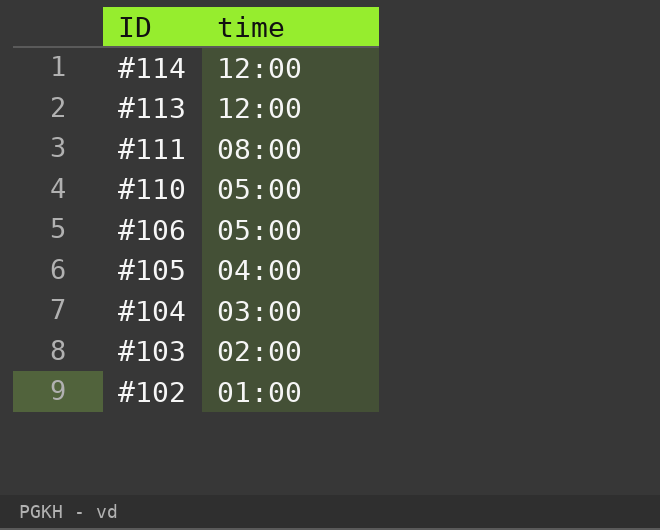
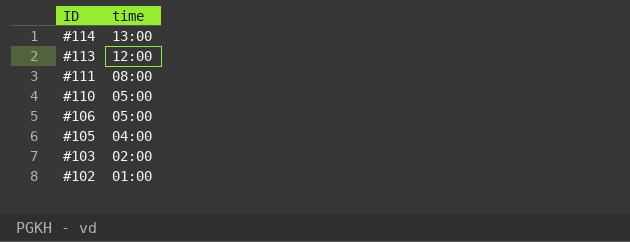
row #104: 03:00 -> none
#114 | time: 12:00 -> 13:00

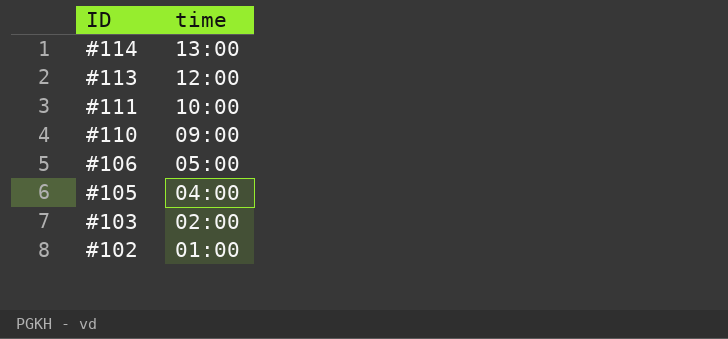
#111 | time: 08:00 -> 10:00
#110 | time: 05:00 -> 09:00

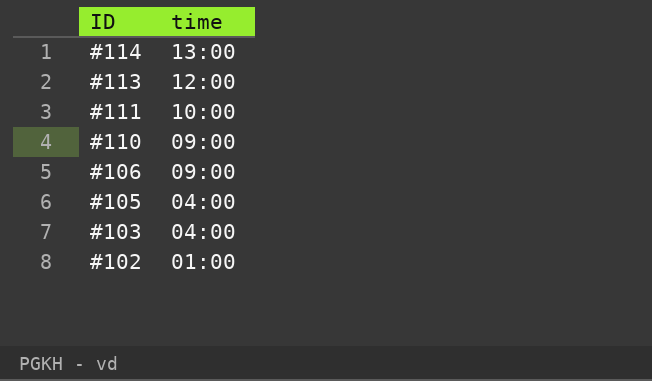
#106 | time: 05:00 -> 09:00
#103 | time: 02:00 -> 04:00

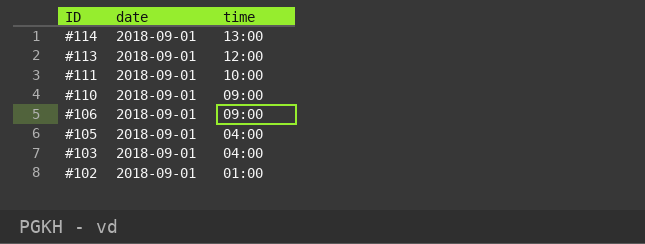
column date | position: none -> 2

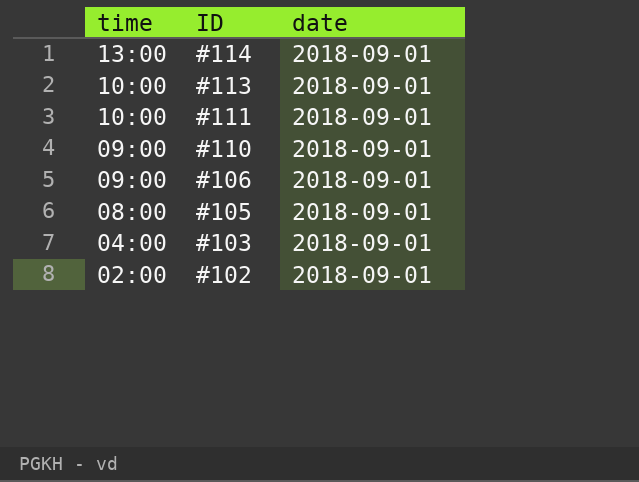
column time | position: 3 -> 1
#113 | time: 12:00 -> 10:00
#105 | time: 04:00 -> 08:00
#102 | time: 01:00 -> 02:00

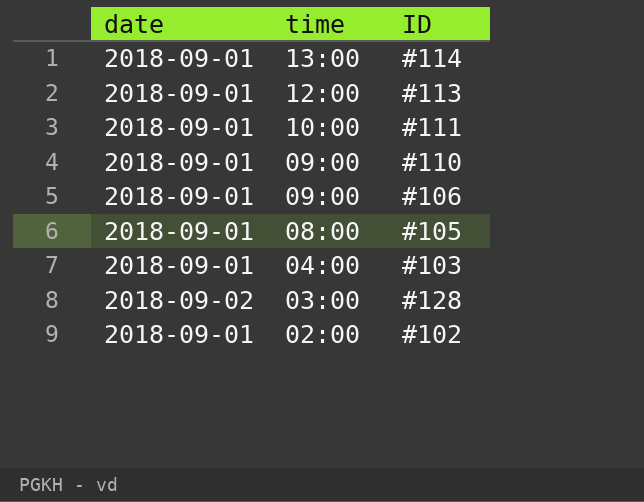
column date | position: 3 -> 1
#113 | time: 10:00 -> 12:00
row #128: none -> 2018-09-02 | 03:00

